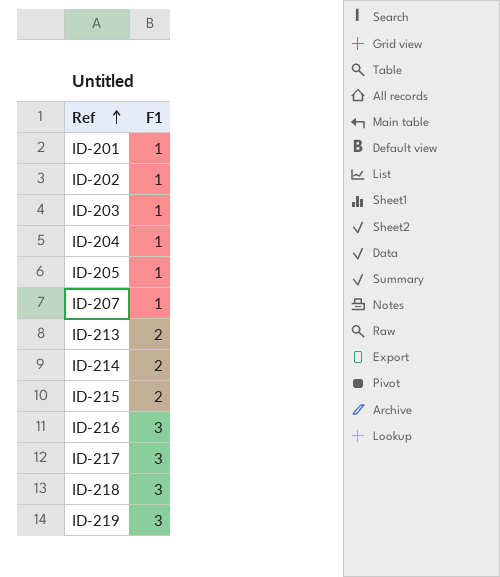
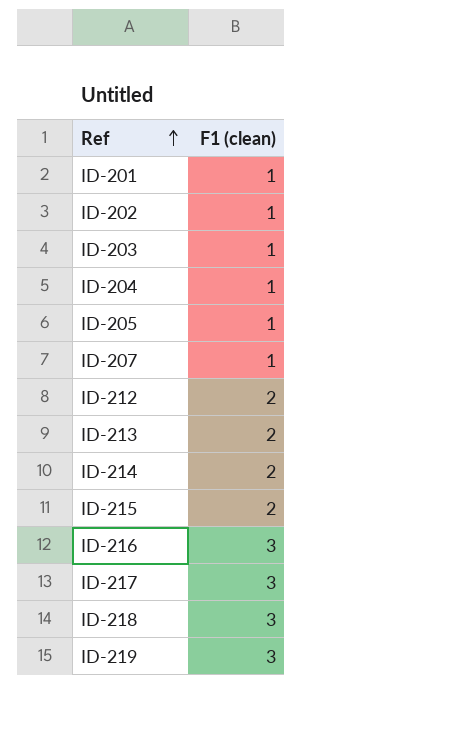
column name: F1 -> F1 (clean)
row ID-212: none -> 2

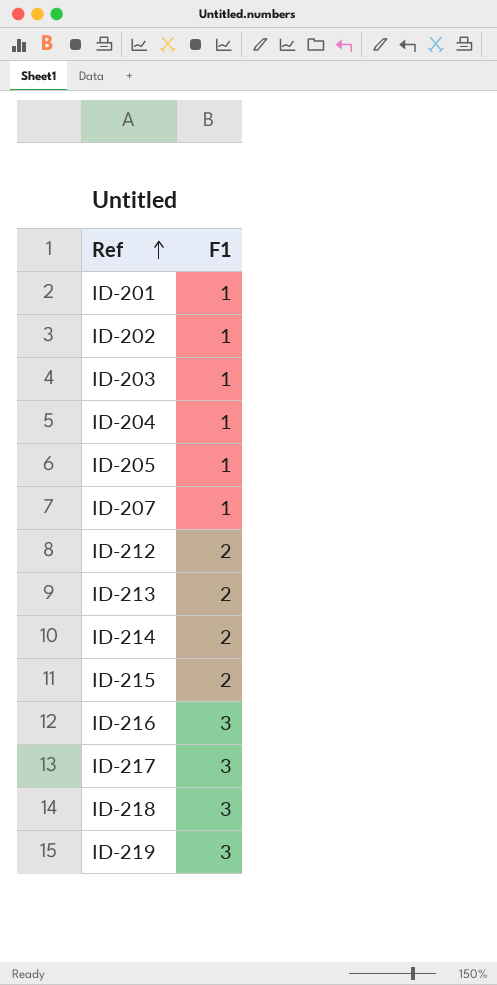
column name: F1 (clean) -> F1

